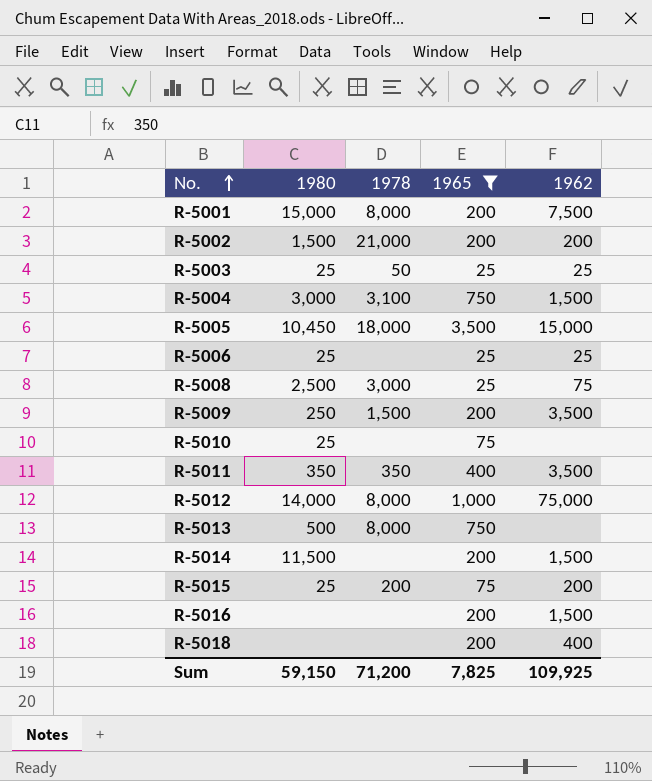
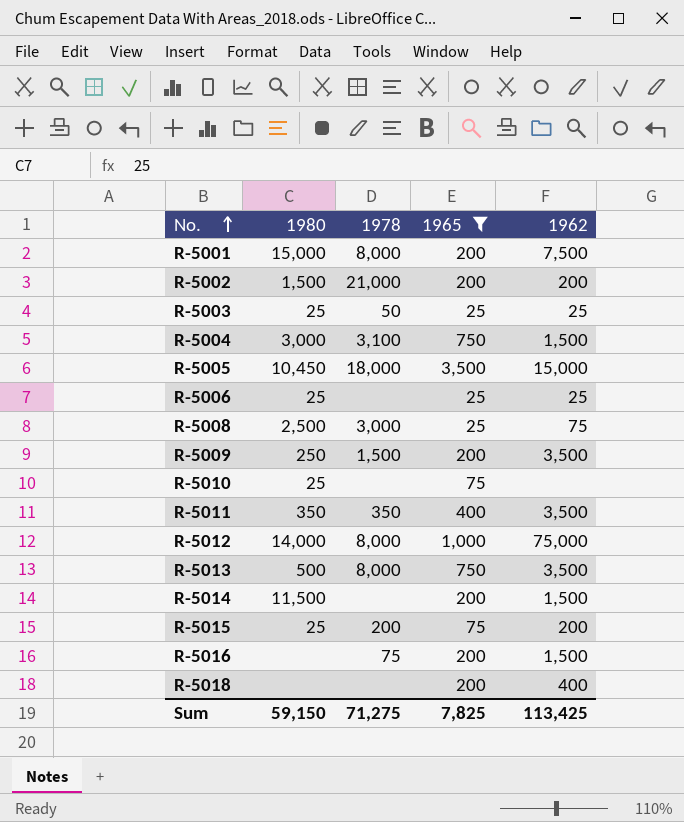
R-5013 | 1962: none -> 3,500
R-5016 | 1978: none -> 75
Sum | 1978: 71,200 -> 71,275
Sum | 1962: 109,925 -> 113,425

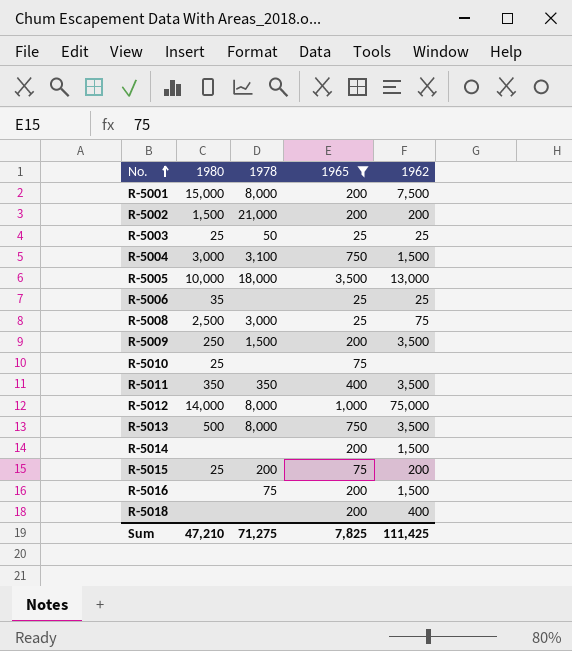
R-5005 | 1980: 10,450 -> 10,000
R-5005 | 1962: 15,000 -> 13,000
R-5006 | 1980: 25 -> 35
R-5014 | 1980: 11,500 -> none
Sum | 1980: 59,150 -> 47,210
Sum | 1962: 113,425 -> 111,425

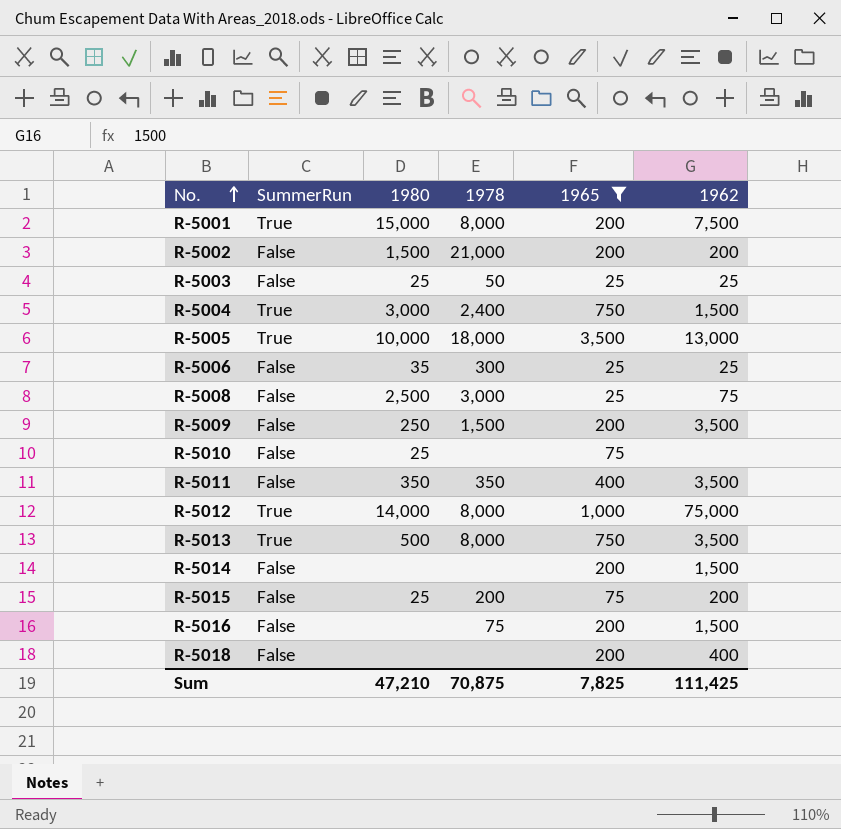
column SummerRun | position: none -> 2
R-5004 | 1978: 3,100 -> 2,400
R-5006 | 1978: none -> 300
Sum | 1978: 71,275 -> 70,875

